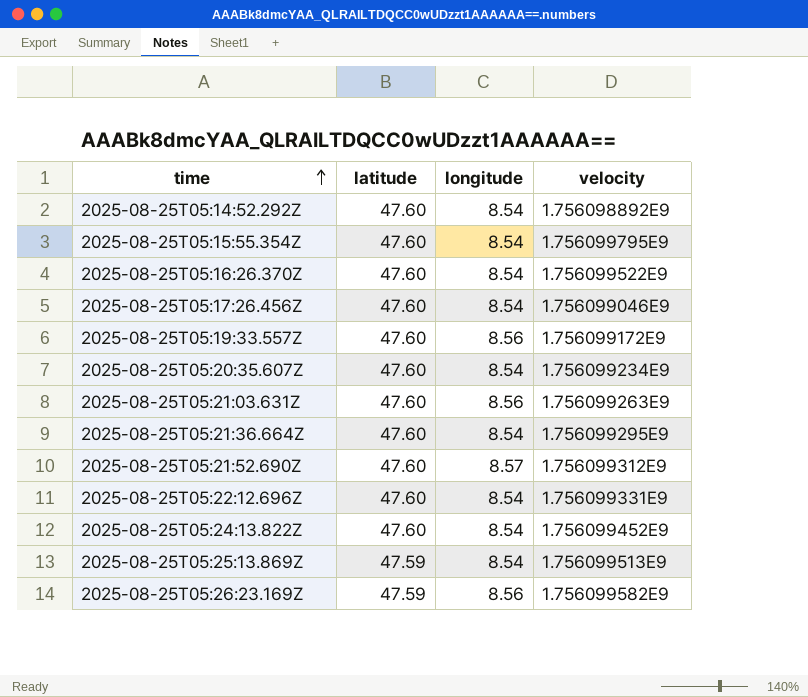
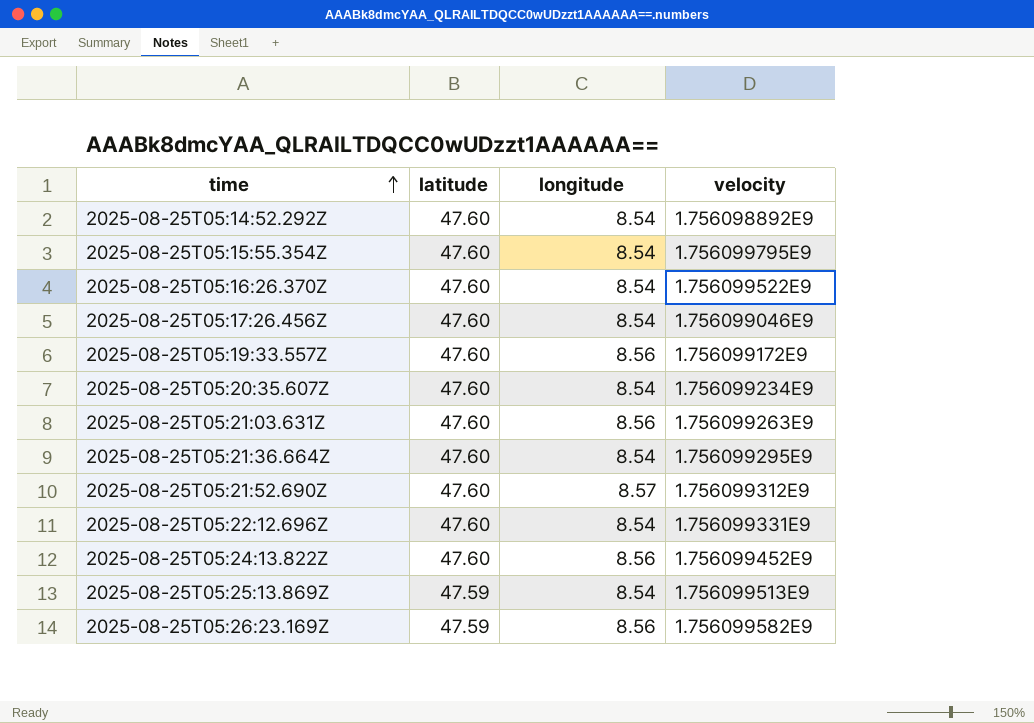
2025-08-25T05:24:13.822Z | longitude: 8.54 -> 8.56

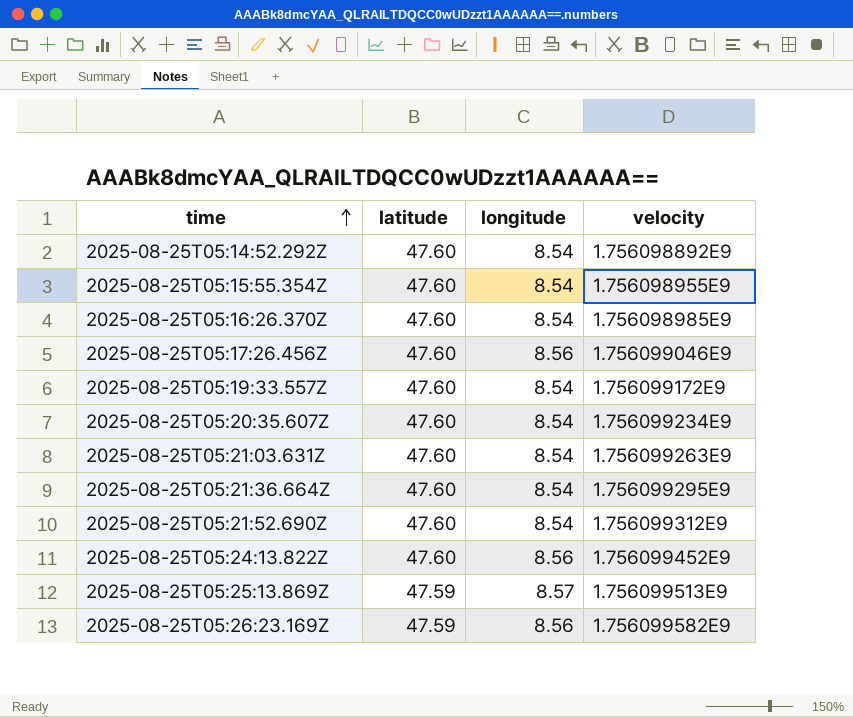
row 2025-08-25T05:22:12.696Z: 47.60 | 8.54 | 1.756099331E9 -> none
2025-08-25T05:15:55.354Z | velocity: 1.756099795E9 -> 1.756098955E9
2025-08-25T05:16:26.370Z | velocity: 1.756099522E9 -> 1.756098985E9
2025-08-25T05:17:26.456Z | longitude: 8.54 -> 8.56
2025-08-25T05:19:33.557Z | longitude: 8.56 -> 8.54
2025-08-25T05:21:03.631Z | longitude: 8.56 -> 8.54
2025-08-25T05:21:52.690Z | longitude: 8.57 -> 8.54
2025-08-25T05:25:13.869Z | longitude: 8.54 -> 8.57

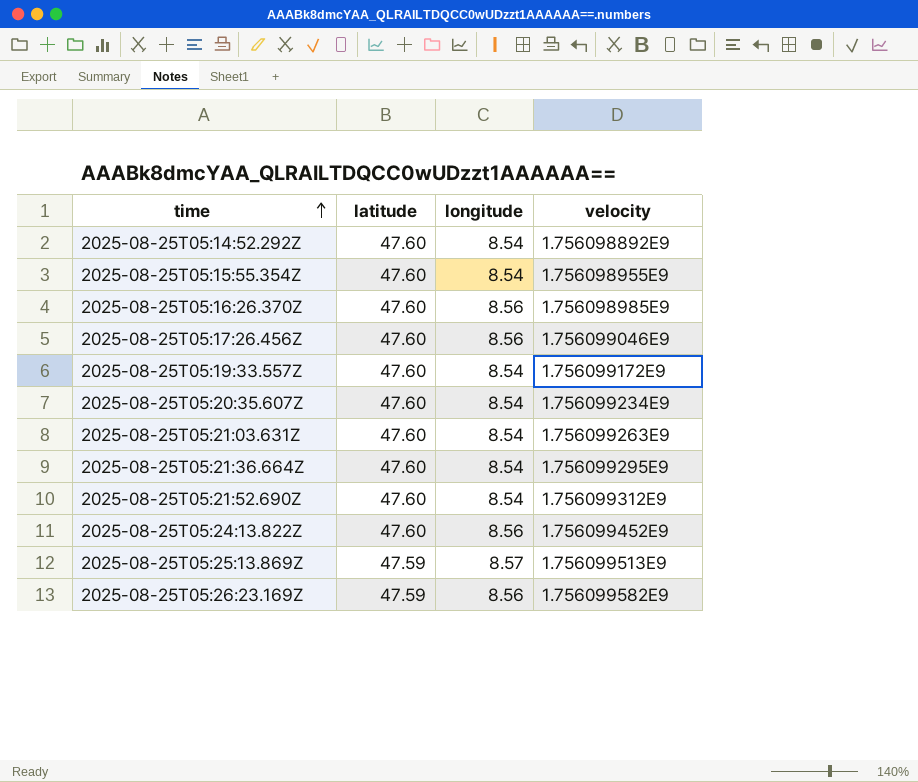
2025-08-25T05:16:26.370Z | longitude: 8.54 -> 8.56

